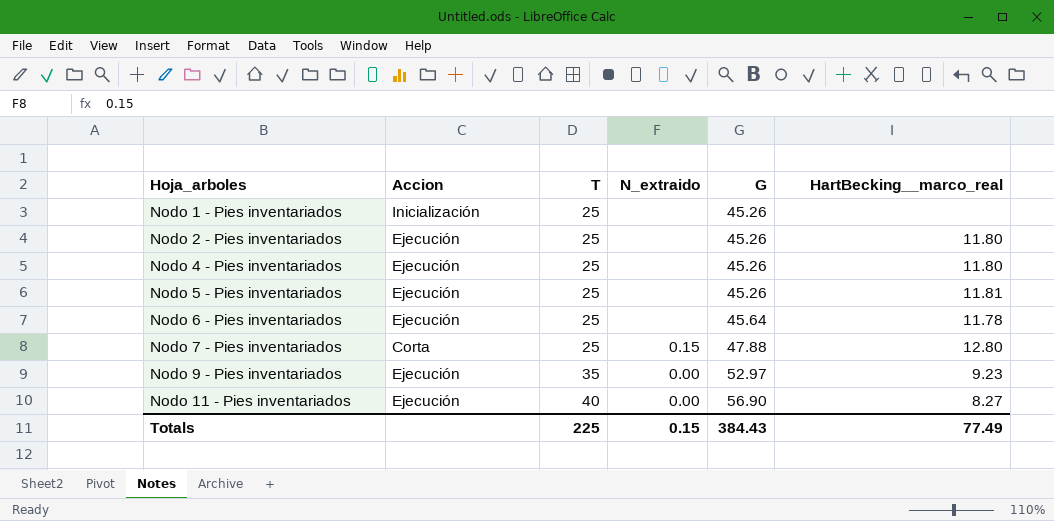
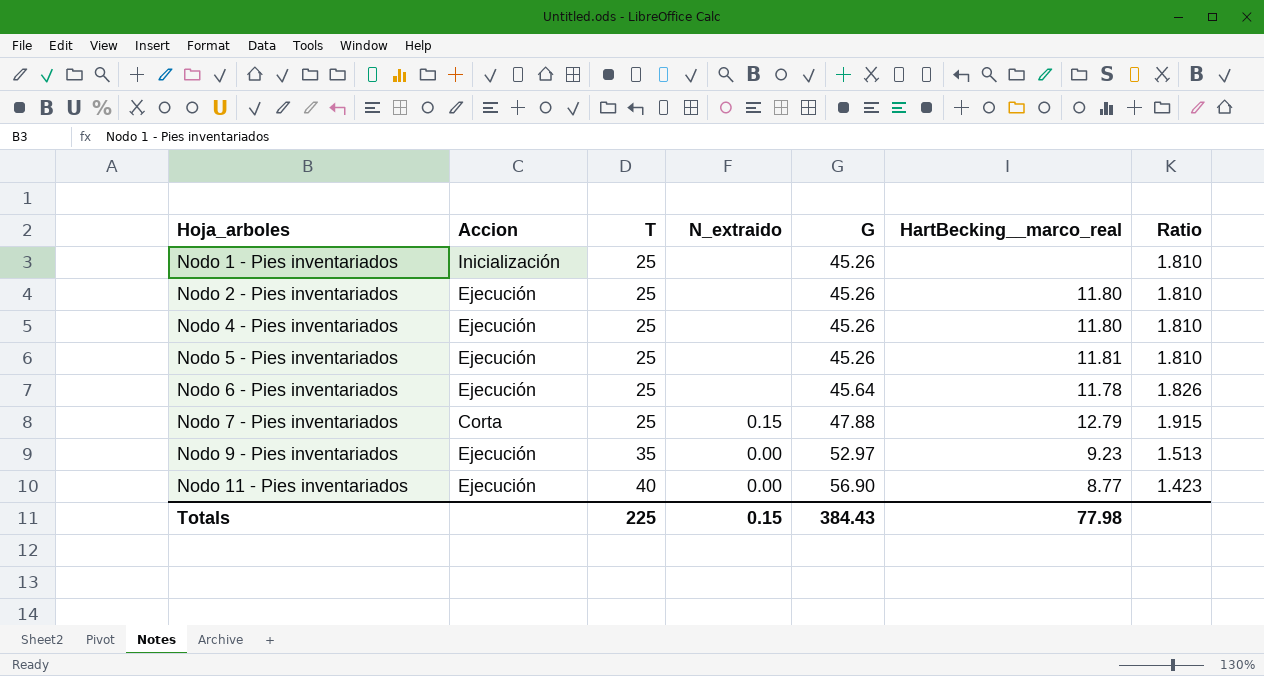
column Ratio | formula: none -> [G] / [T]
Nodo 7 - Pies inventariados | HartBecking__marco_real: 12.80 -> 12.79
Nodo 11 - Pies inventariados | HartBecking__marco_real: 8.27 -> 8.77
Totals | HartBecking__marco_real: 77.49 -> 77.98

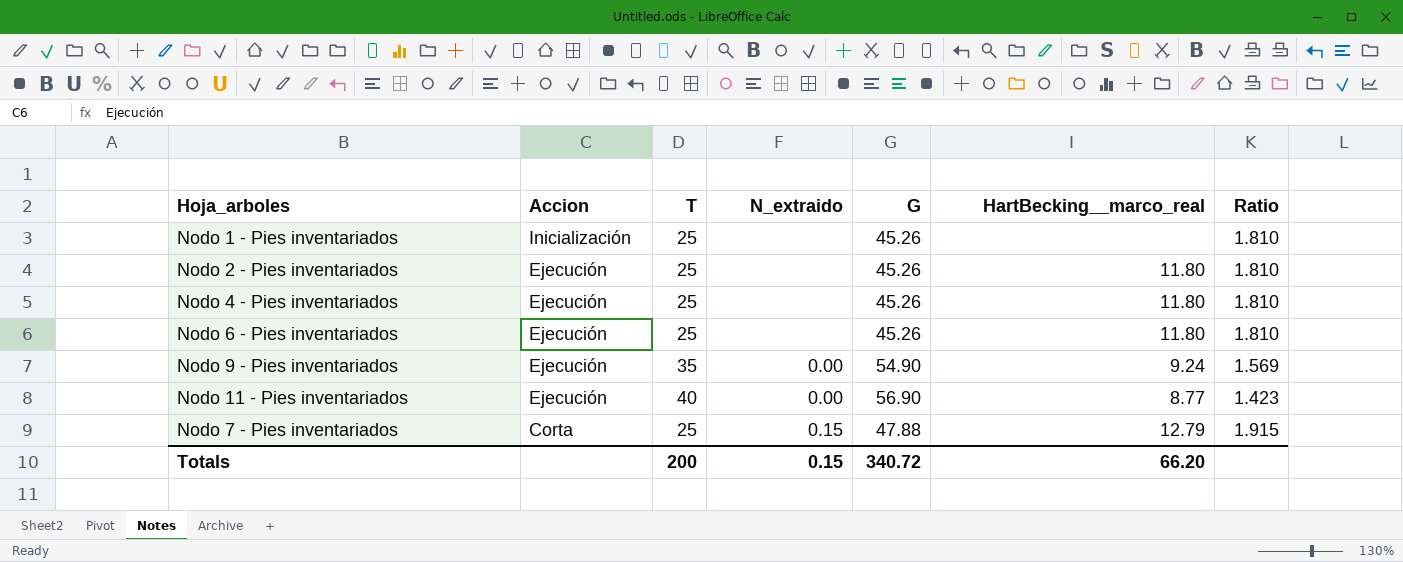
row order: Hoja_arboles ascending -> Accion descending
row Nodo 5 - Pies inventariados: Ejecución | 25 | none | 45.26 | 11.81 | 1.810 -> none
Nodo 6 - Pies inventariados | G: 45.64 -> 45.26
Nodo 6 - Pies inventariados | HartBecking__marco_real: 11.78 -> 11.80
Nodo 6 - Pies inventariados | Ratio: 1.826 -> 1.810
Nodo 9 - Pies inventariados | G: 52.97 -> 54.90
Nodo 9 - Pies inventariados | HartBecking__marco_real: 9.23 -> 9.24
Nodo 9 - Pies inventariados | Ratio: 1.513 -> 1.569
Totals | T: 225 -> 200
Totals | G: 384.43 -> 340.72
Totals | HartBecking__marco_real: 77.98 -> 66.20

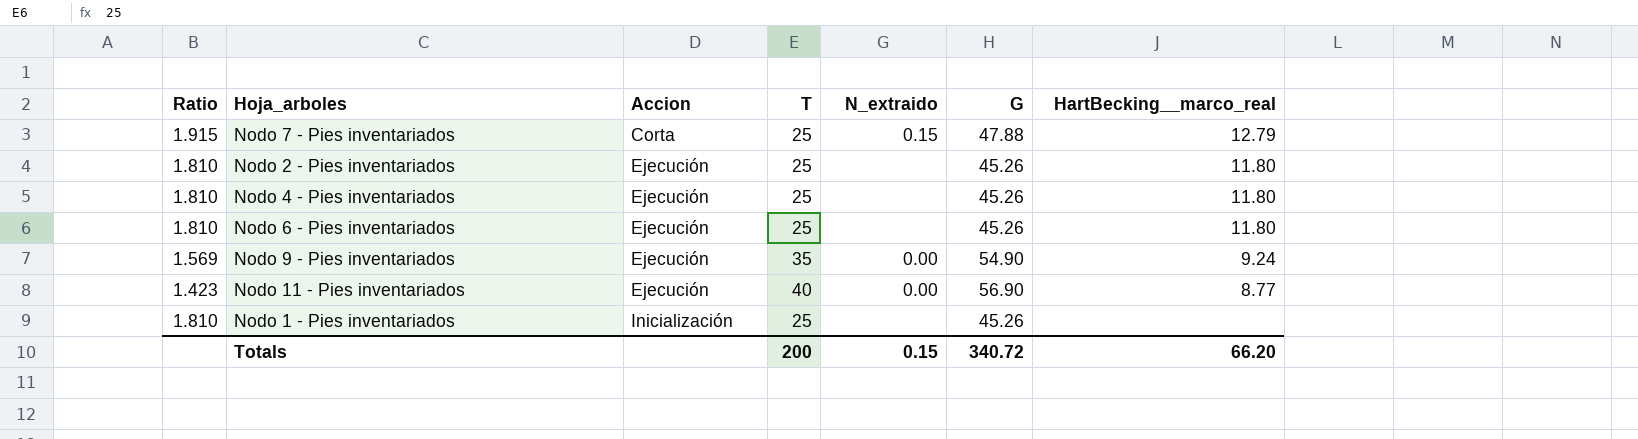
row order: Accion descending -> Accion ascending
column Ratio | position: 7 -> 1

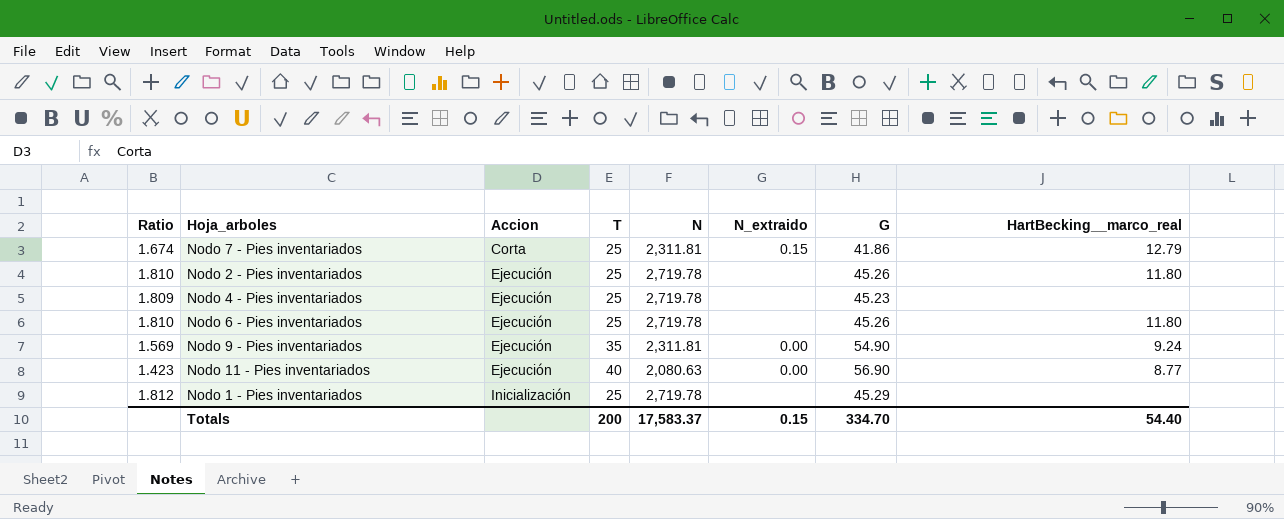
column N | position: none -> 5
Nodo 7 - Pies inventariados | Ratio: 1.915 -> 1.674
Nodo 7 - Pies inventariados | G: 47.88 -> 41.86
Nodo 4 - Pies inventariados | Ratio: 1.810 -> 1.809
Nodo 4 - Pies inventariados | G: 45.26 -> 45.23
Nodo 4 - Pies inventariados | HartBecking__marco_real: 11.80 -> none
Nodo 1 - Pies inventariados | Ratio: 1.810 -> 1.812
Nodo 1 - Pies inventariados | G: 45.26 -> 45.29
Totals | G: 340.72 -> 334.70
Totals | HartBecking__marco_real: 66.20 -> 54.40

